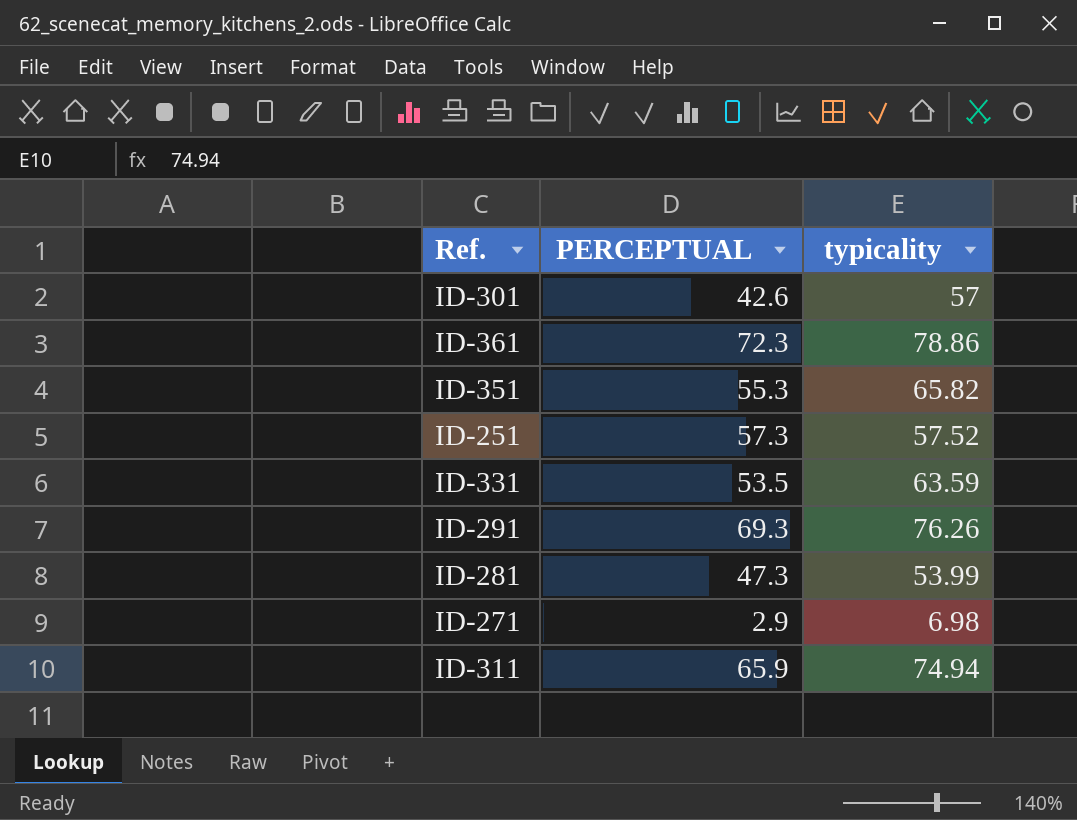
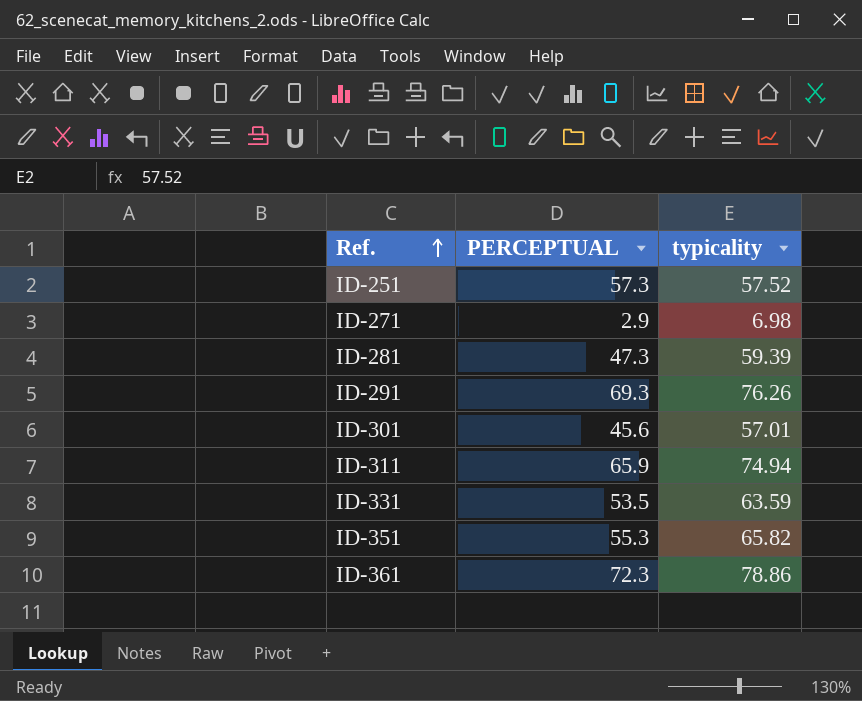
row order: none -> Ref. ascending
ID-281 | typicality: 53.99 -> 59.39
ID-301 | PERCEPTUAL: 42.6 -> 45.6
ID-301 | typicality: 57 -> 57.01

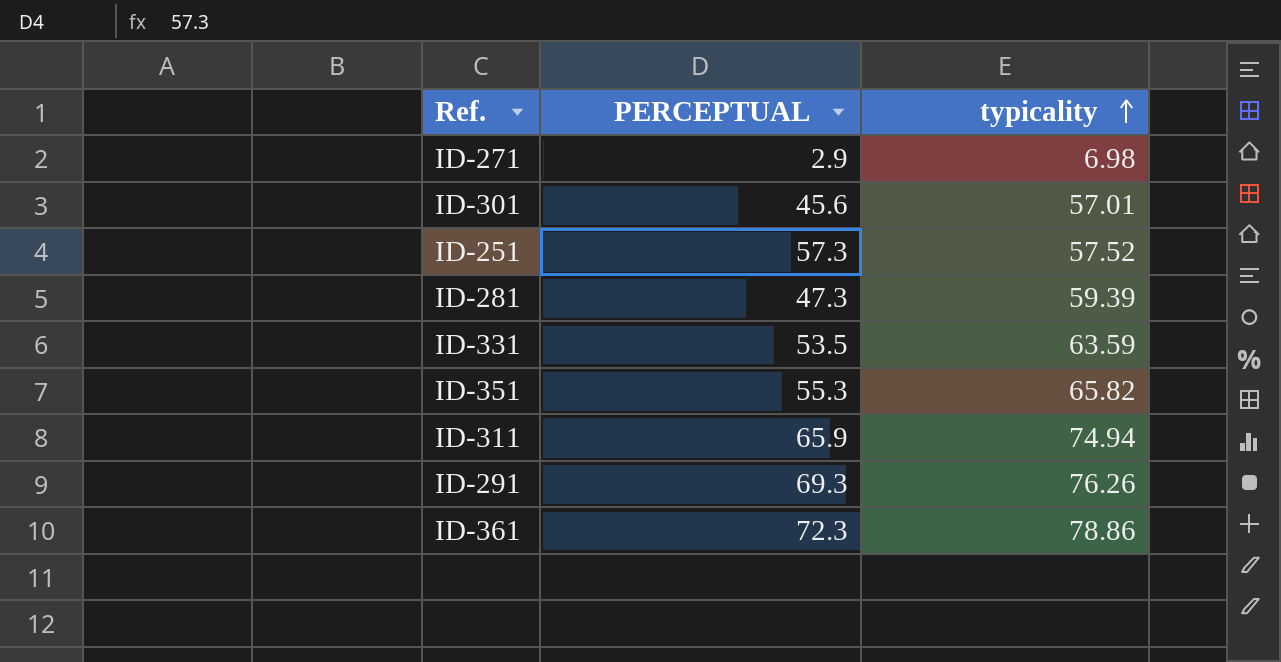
row order: Ref. ascending -> typicality ascending

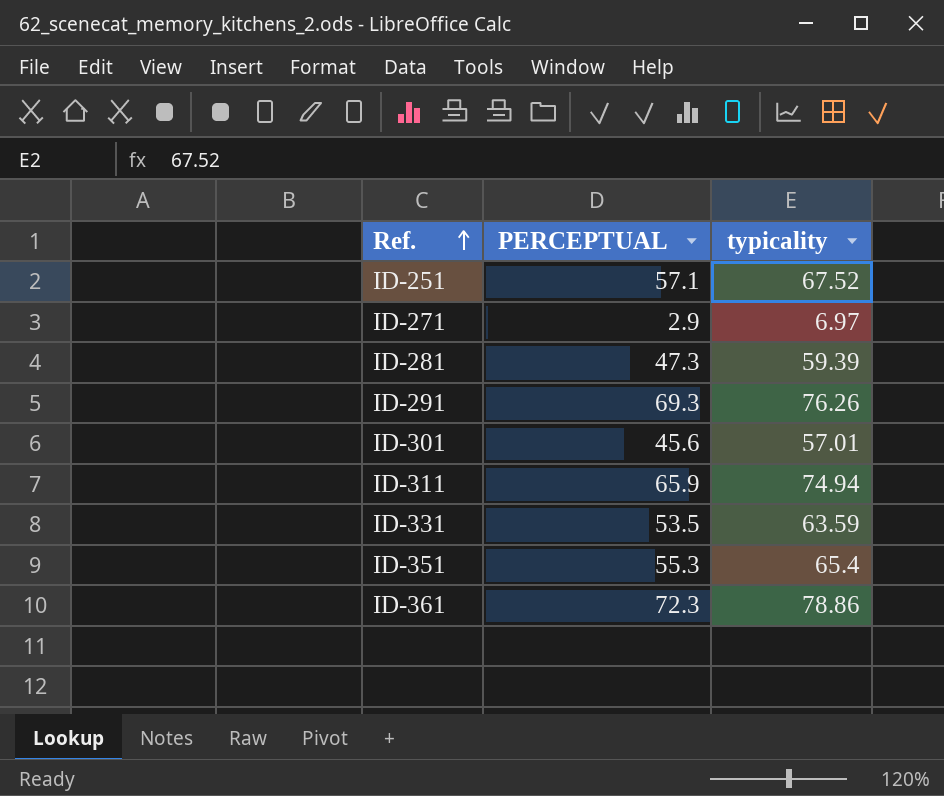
row order: typicality ascending -> Ref. ascending
ID-251 | PERCEPTUAL: 57.3 -> 57.1
ID-251 | typicality: 57.52 -> 67.52
ID-271 | typicality: 6.98 -> 6.97
ID-351 | typicality: 65.82 -> 65.4

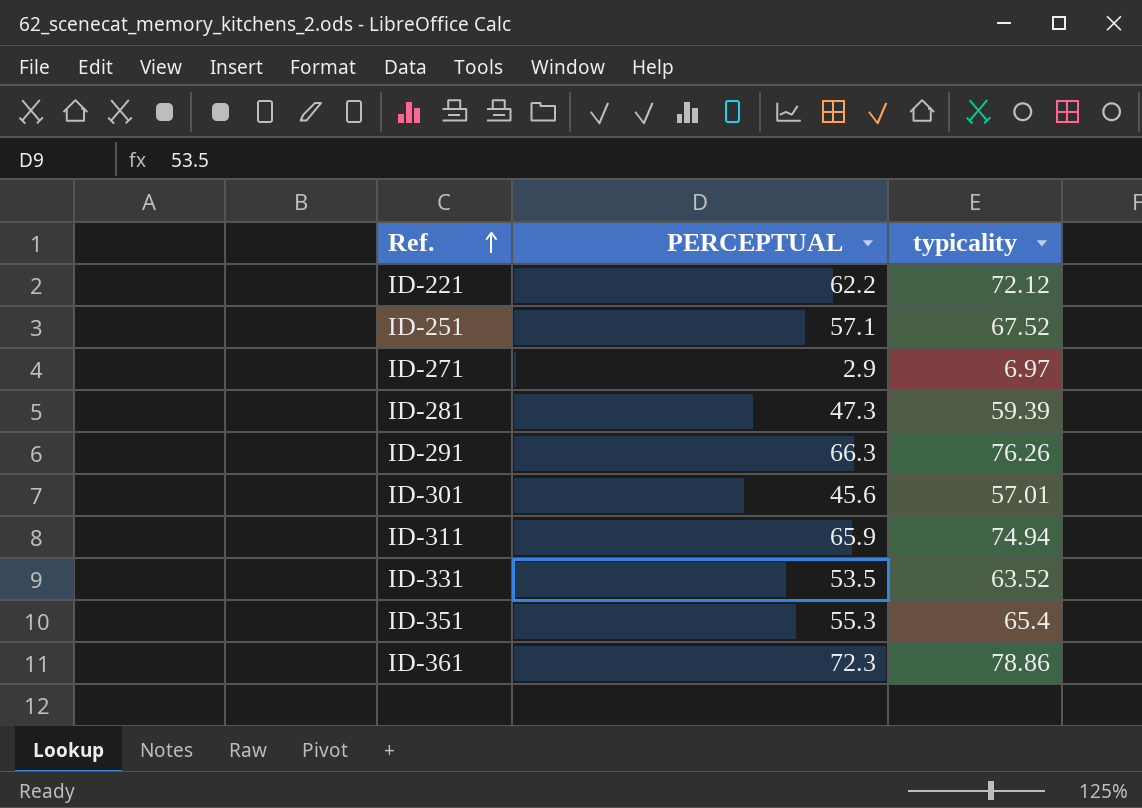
row ID-221: none -> 62.2 | 72.12
ID-291 | PERCEPTUAL: 69.3 -> 66.3
ID-331 | typicality: 63.59 -> 63.52

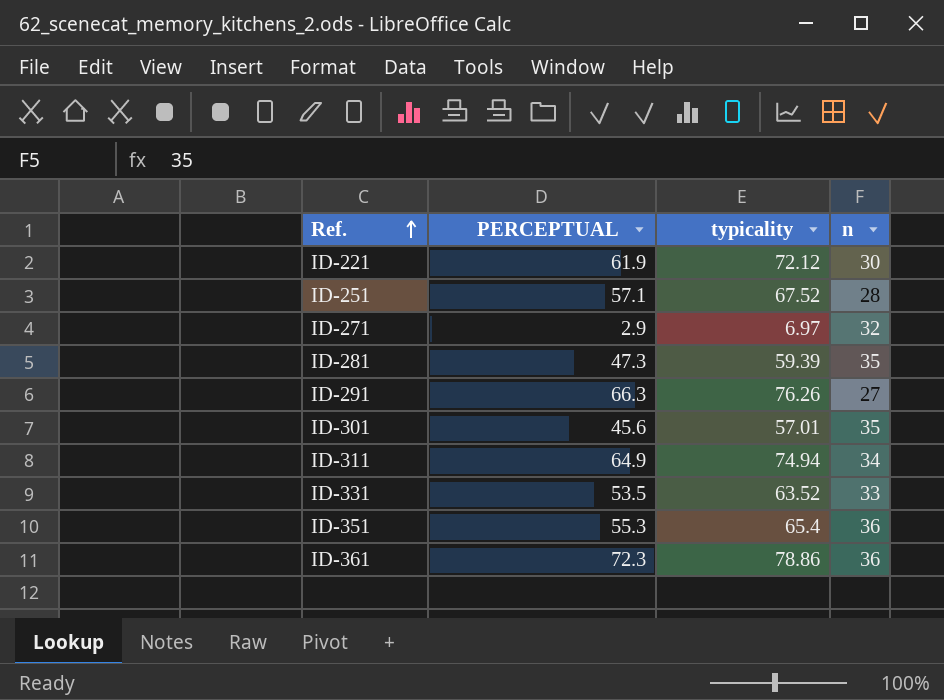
column n | position: none -> 4
ID-221 | PERCEPTUAL: 62.2 -> 61.9
ID-311 | PERCEPTUAL: 65.9 -> 64.9

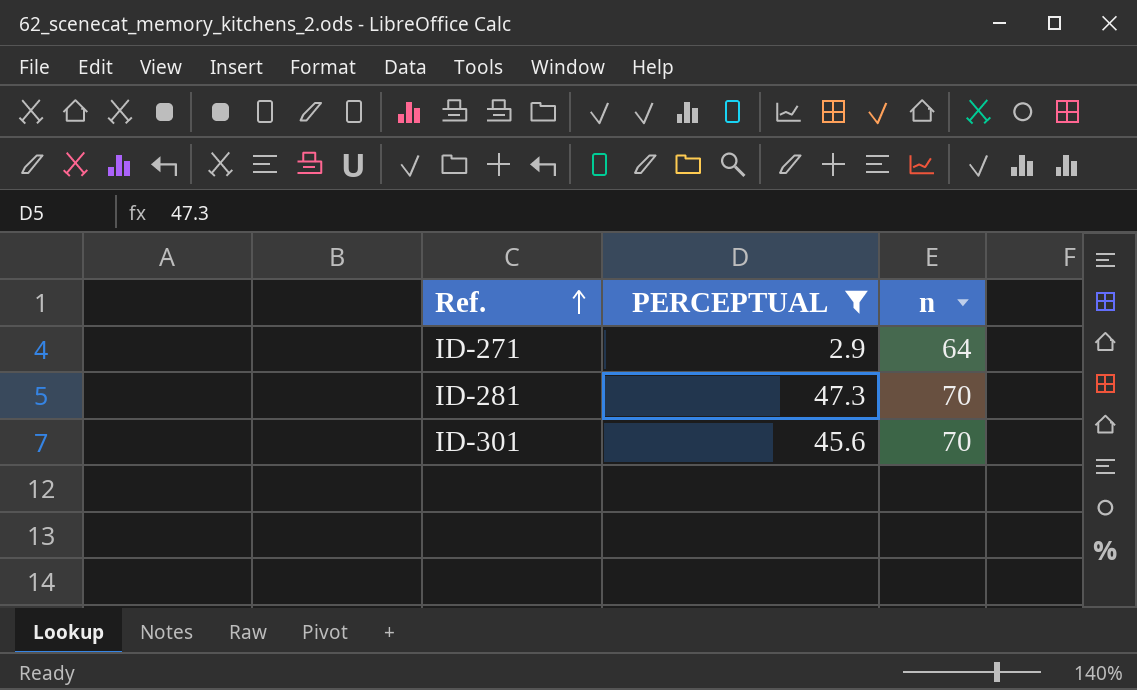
filter: none -> PERCEPTUAL <= 47.3
column typicality | position: 3 -> none
ID-271 | n: 32 -> 64
ID-281 | n: 35 -> 70
ID-301 | n: 35 -> 70

